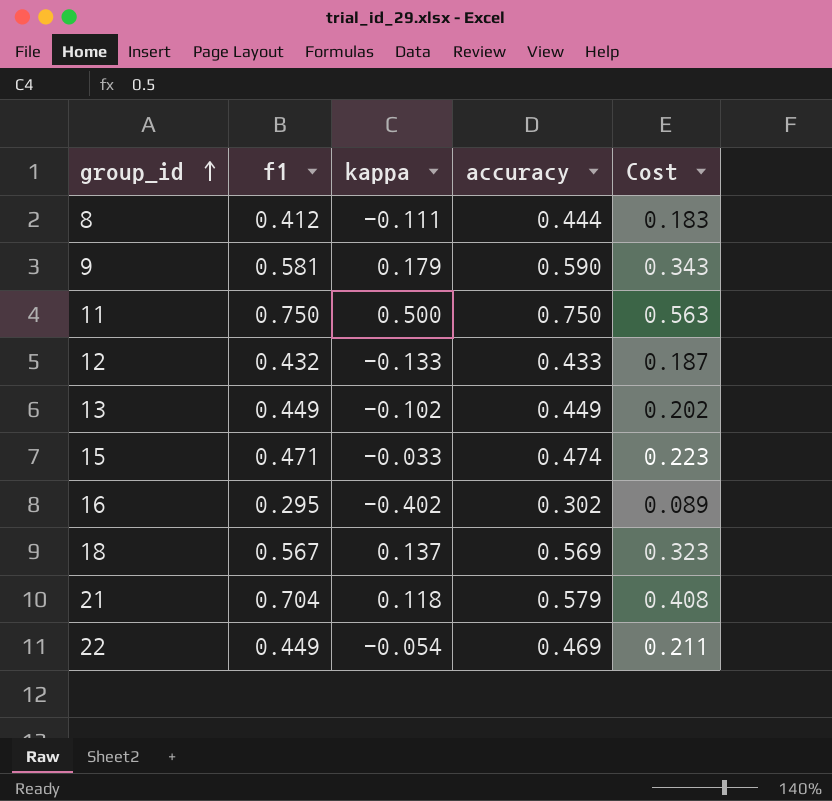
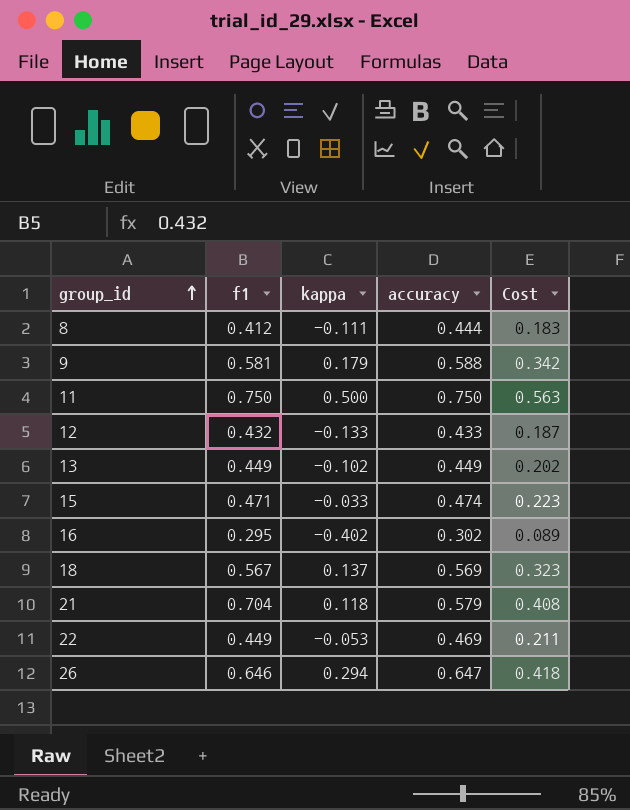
9 | accuracy: 0.590 -> 0.588
9 | Cost: 0.343 -> 0.342
22 | kappa: -0.054 -> -0.053
row 26: none -> 0.646 | 0.294 | 0.647 | 0.418

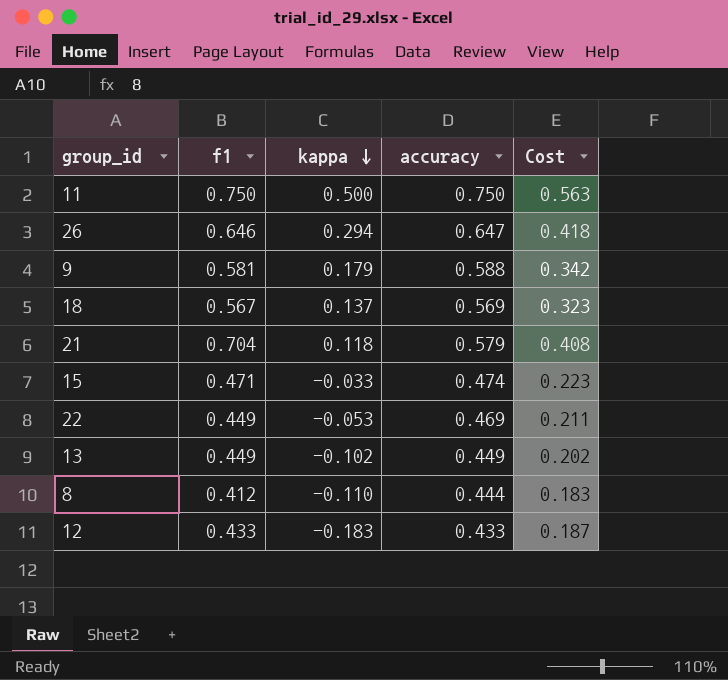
row order: group_id ascending -> kappa descending
row 16: 0.295 | -0.402 | 0.302 | 0.089 -> none
8 | kappa: -0.111 -> -0.110
12 | f1: 0.432 -> 0.433
12 | kappa: -0.133 -> -0.183

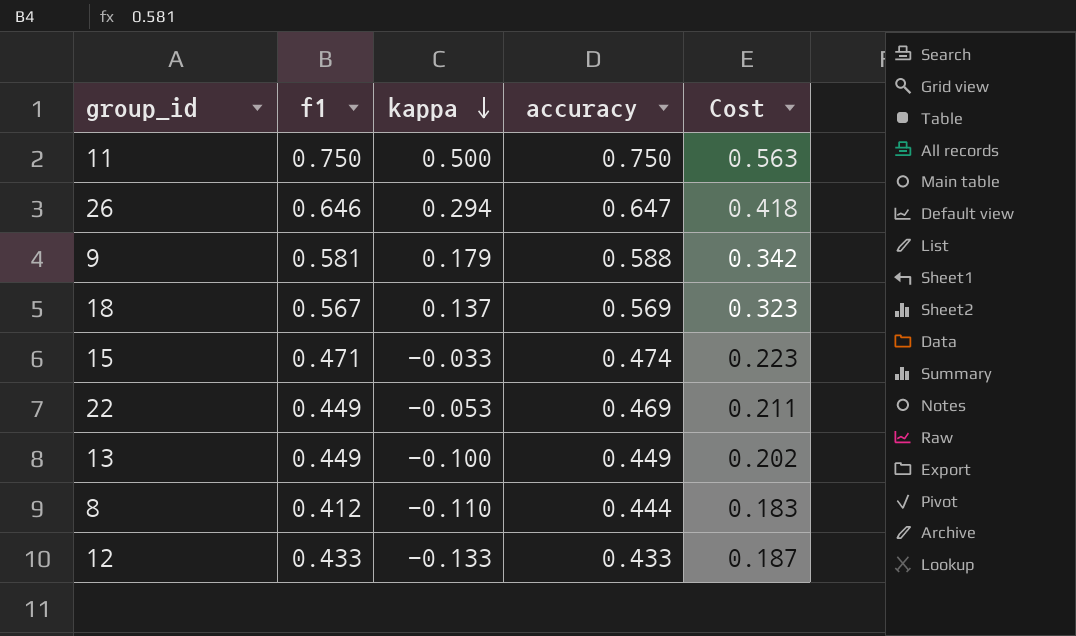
row 21: 0.704 | 0.118 | 0.579 | 0.408 -> none
13 | kappa: -0.102 -> -0.100
12 | kappa: -0.183 -> -0.133

